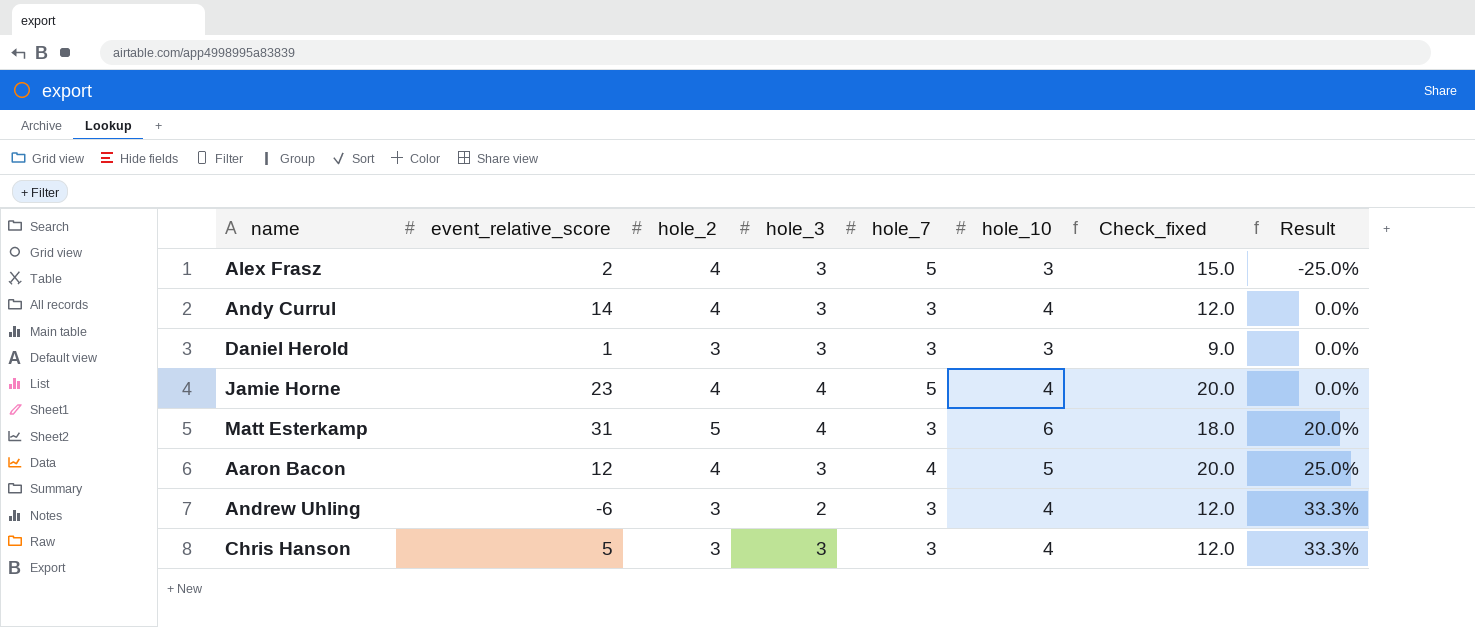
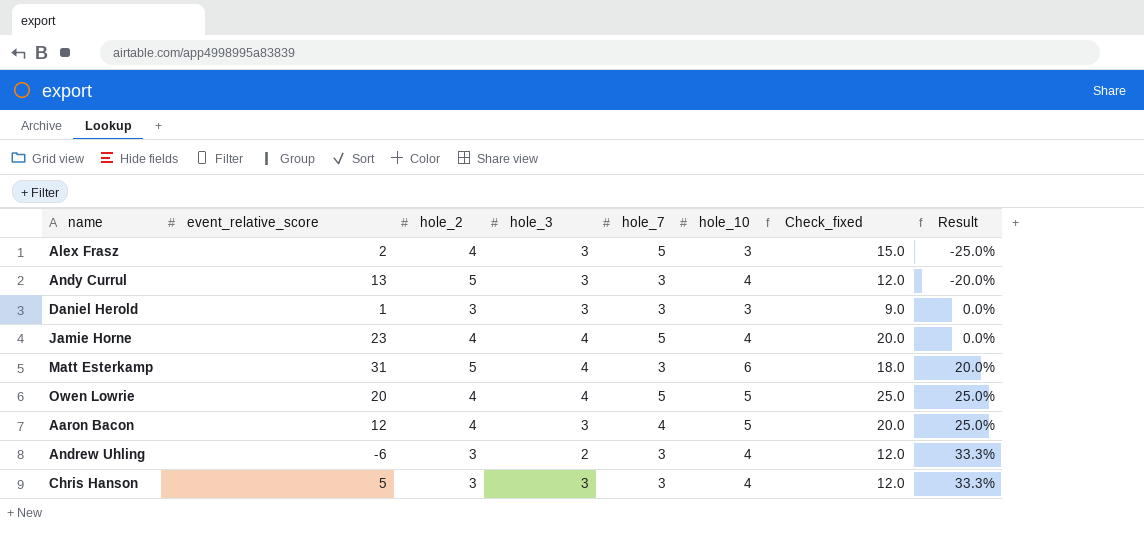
Andy Currul | event_relative_score: 14 -> 13
Andy Currul | hole_2: 4 -> 5
Andy Currul | Result: 0.0% -> -20.0%
row Owen Lowrie: none -> 20 | 4 | 4 | 5 | 5 | 25.0 | 25.0%

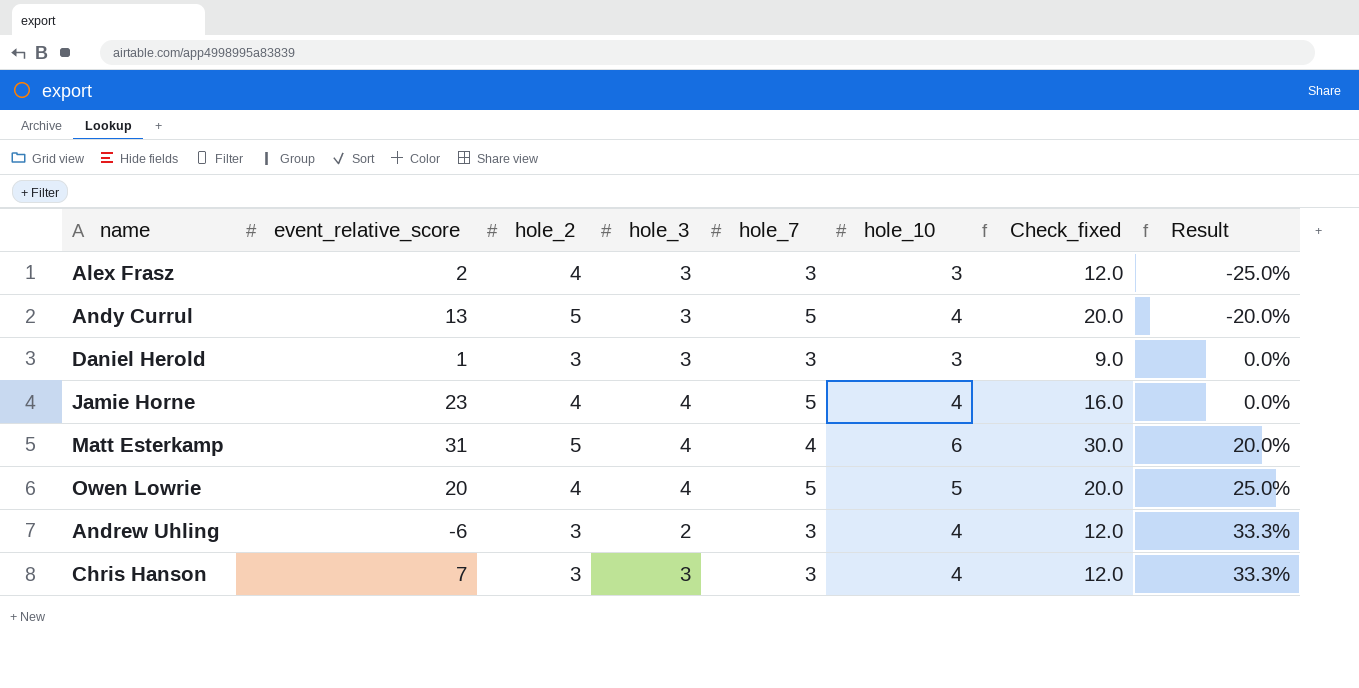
column Check_fixed | formula: [hole_7] * [hole_10] -> [hole_2] * [hole_10]
row Aaron Bacon: 12 | 4 | 3 | 4 | 5 | 20.0 | 25.0% -> none
Alex Frasz | hole_7: 5 -> 3
Andy Currul | hole_7: 3 -> 5
Matt Esterkamp | hole_7: 3 -> 4
Chris Hanson | event_relative_score: 5 -> 7

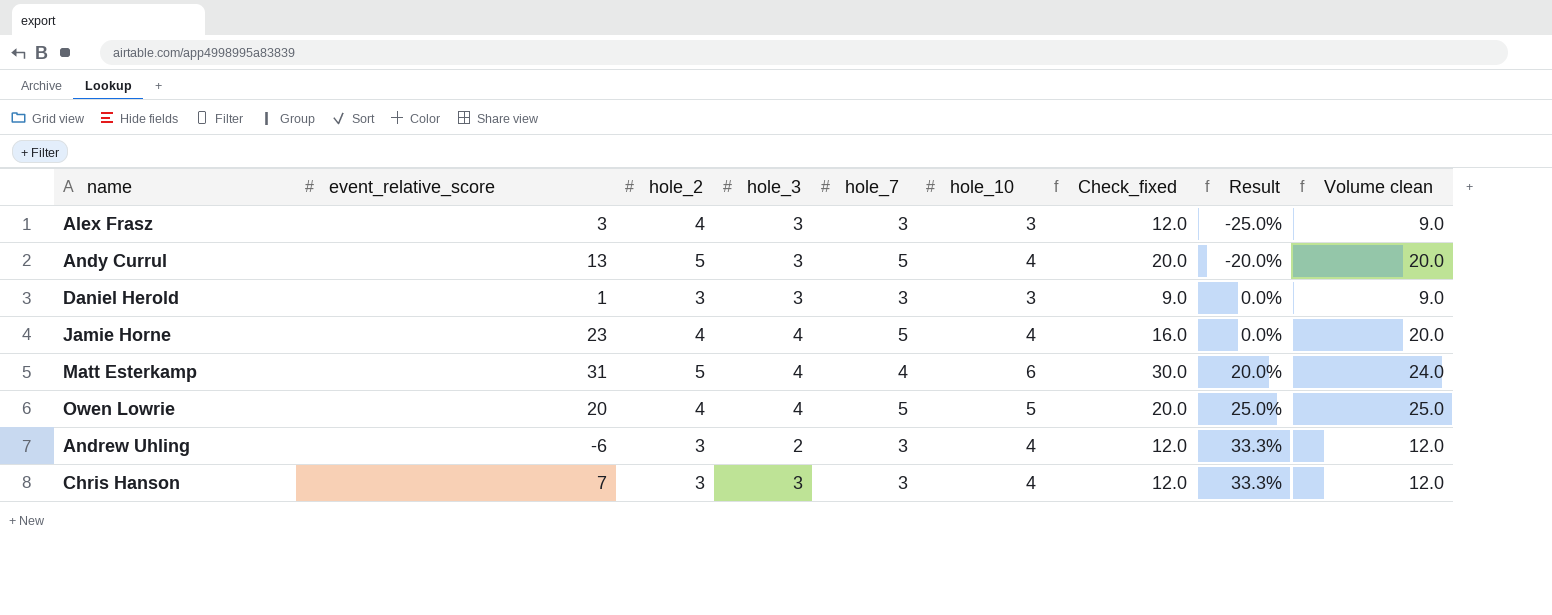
column Volume clean | formula: none -> [hole_7] * [hole_10]
Alex Frasz | event_relative_score: 2 -> 3

